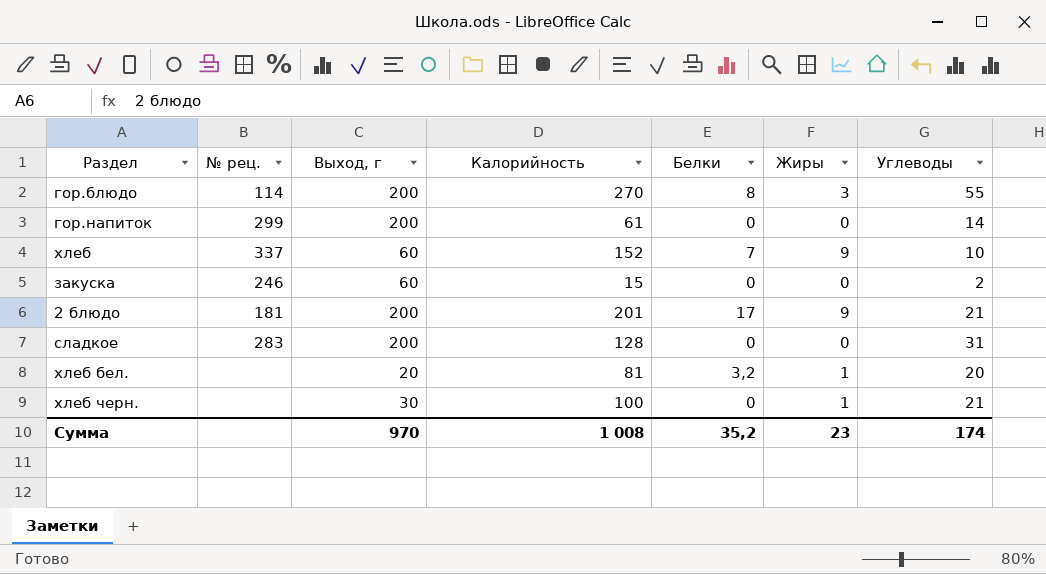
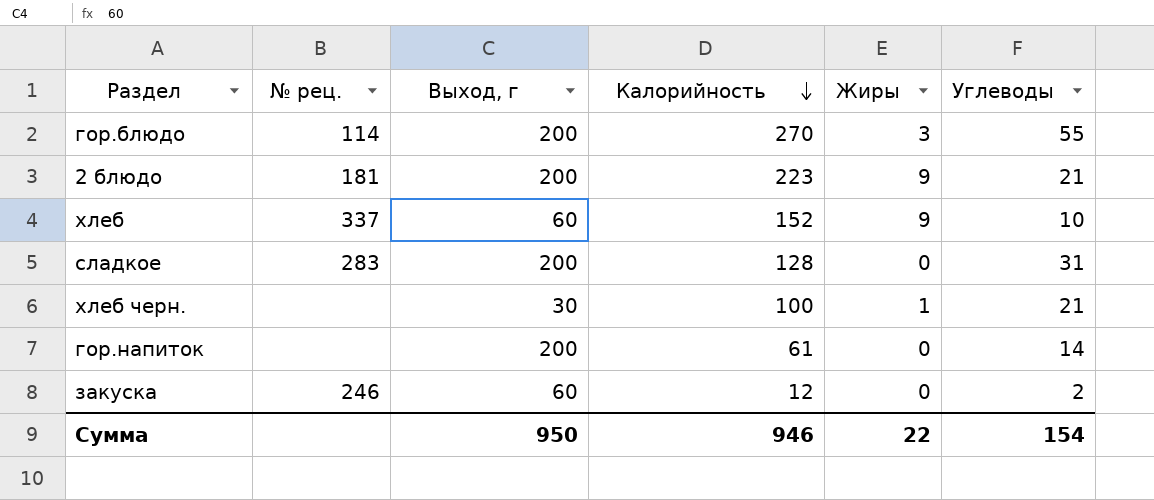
row order: none -> Калорийность descending
column Белки | position: 5 -> none
row хлеб бел.: none | 20 | 81 | 3,2 | 1 | 20 -> none
2 блюдо | Калорийность: 201 -> 223
гор.напиток | № рец.: 299 -> none
закуска | Калорийность: 15 -> 12
Сумма | Выход, г: 970 -> 950
Сумма | Калорийность: 1 008 -> 946
Сумма | Жиры: 23 -> 22
Сумма | Углеводы: 174 -> 154

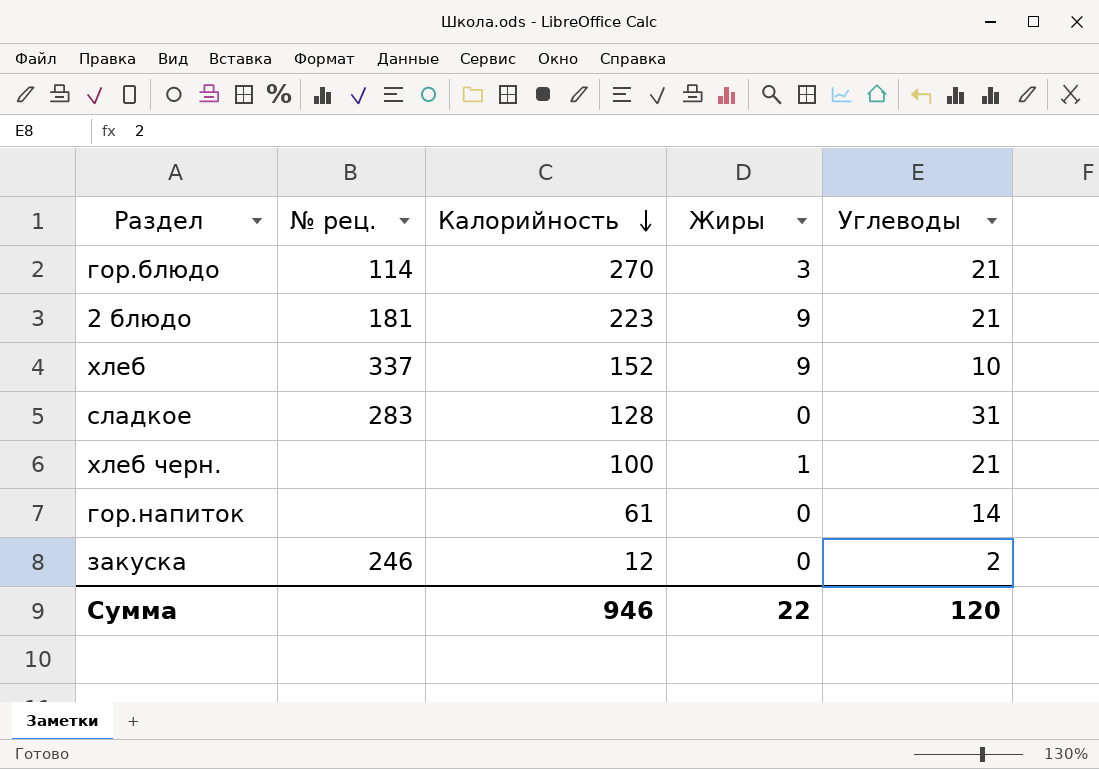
column Выход, г | position: 3 -> none
гор.блюдо | Углеводы: 55 -> 21
Сумма | Углеводы: 154 -> 120

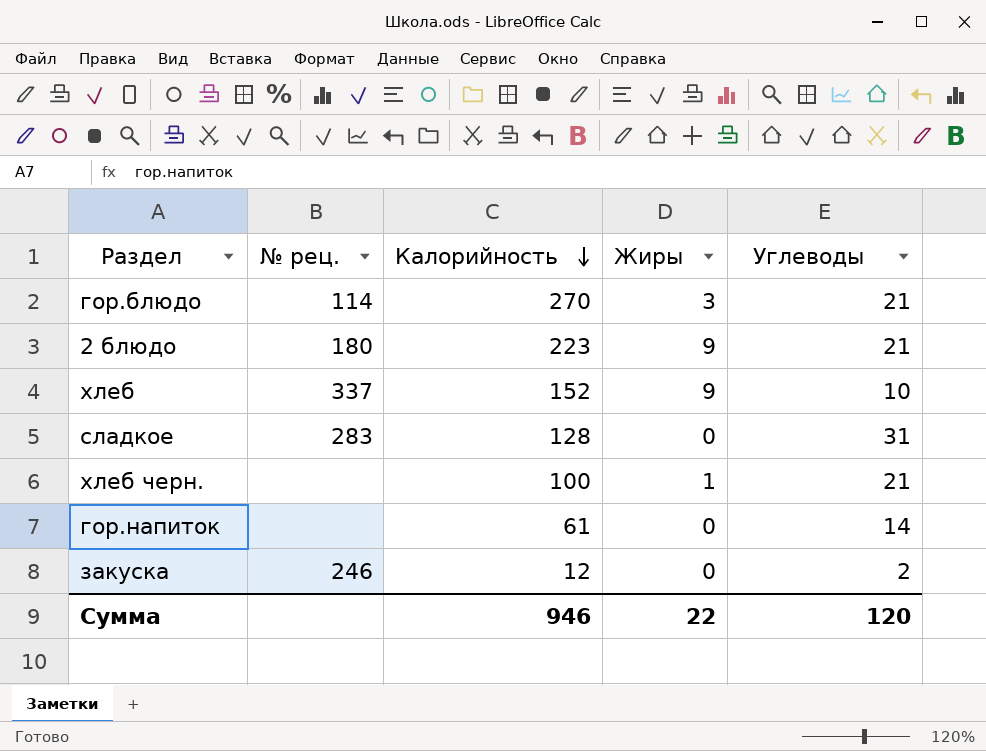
2 блюдо | № рец.: 181 -> 180

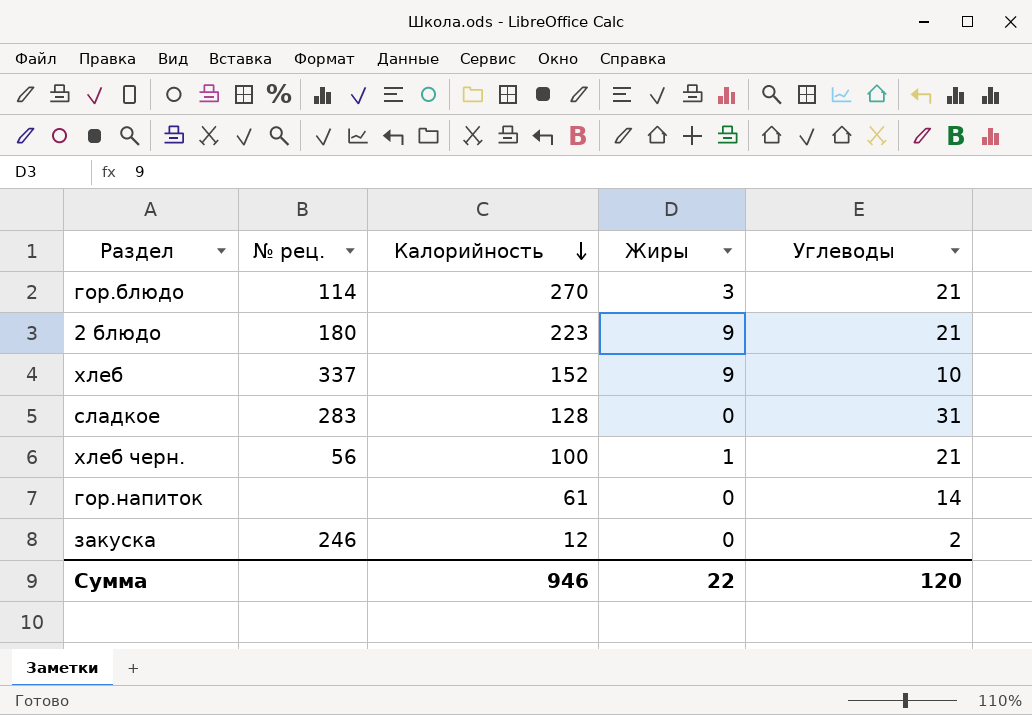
хлеб черн. | № рец.: none -> 56

